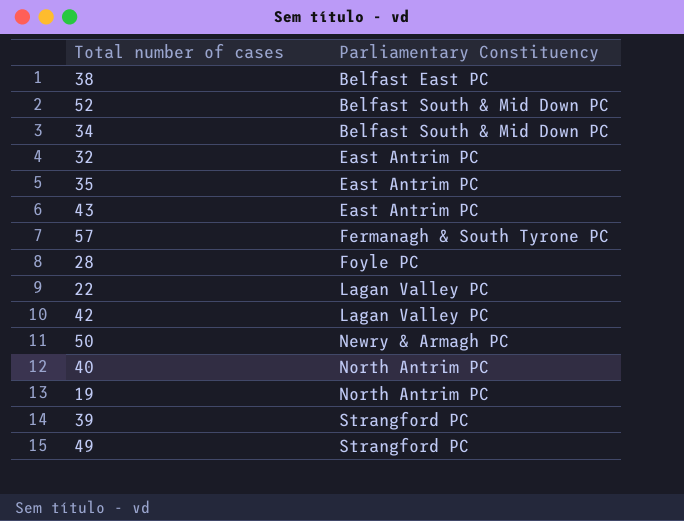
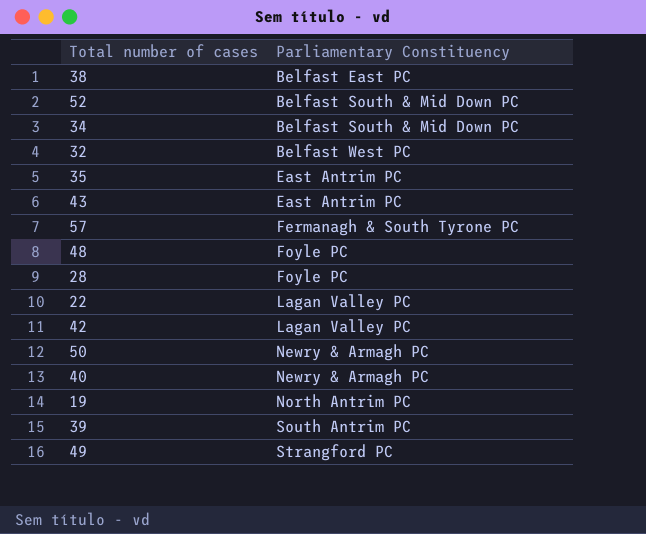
32 | Parliamentary Constituency: East Antrim PC -> Belfast West PC
row 48: none -> Foyle PC
40 | Parliamentary Constituency: North Antrim PC -> Newry & Armagh PC
39 | Parliamentary Constituency: Strangford PC -> South Antrim PC

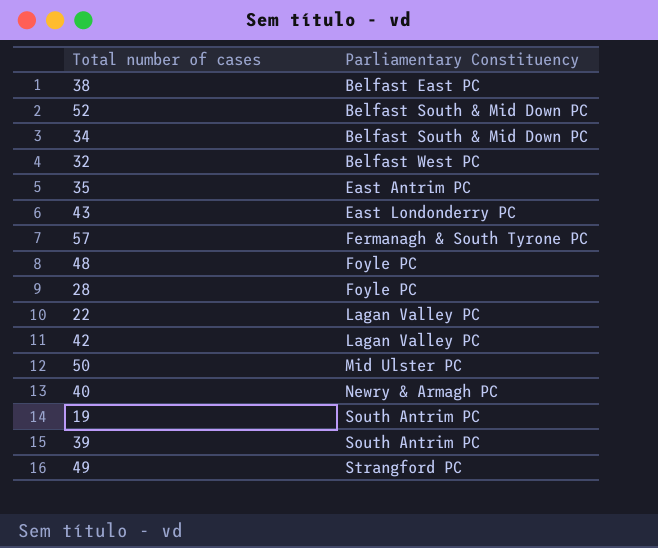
43 | Parliamentary Constituency: East Antrim PC -> East Londonderry PC
50 | Parliamentary Constituency: Newry & Armagh PC -> Mid Ulster PC
19 | Parliamentary Constituency: North Antrim PC -> South Antrim PC

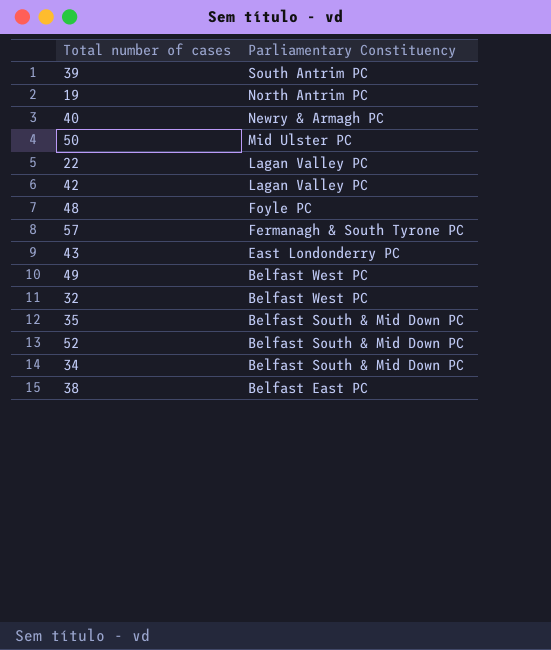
row order: Parliamentary Constituency ascending -> Parliamentary Constituency descending
row 28: Foyle PC -> none
19 | Parliamentary Constituency: South Antrim PC -> North Antrim PC
49 | Parliamentary Constituency: Strangford PC -> Belfast West PC
35 | Parliamentary Constituency: East Antrim PC -> Belfast South & Mid Down PC

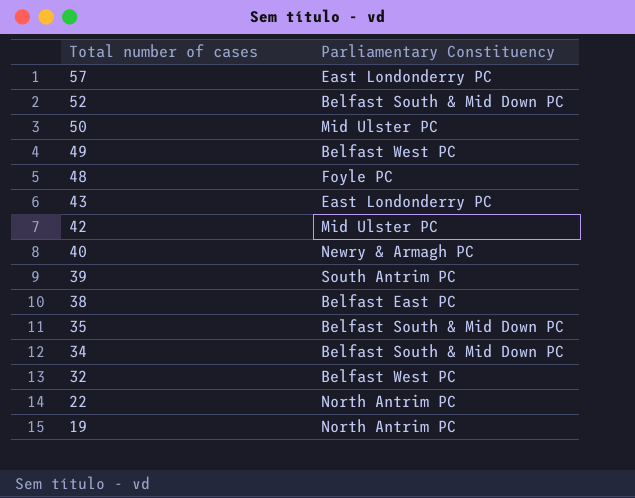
row order: Parliamentary Constituency descending -> Total number of cases descending
57 | Parliamentary Constituency: Fermanagh & South Tyrone PC -> East Londonderry PC
42 | Parliamentary Constituency: Lagan Valley PC -> Mid Ulster PC
22 | Parliamentary Constituency: Lagan Valley PC -> North Antrim PC

